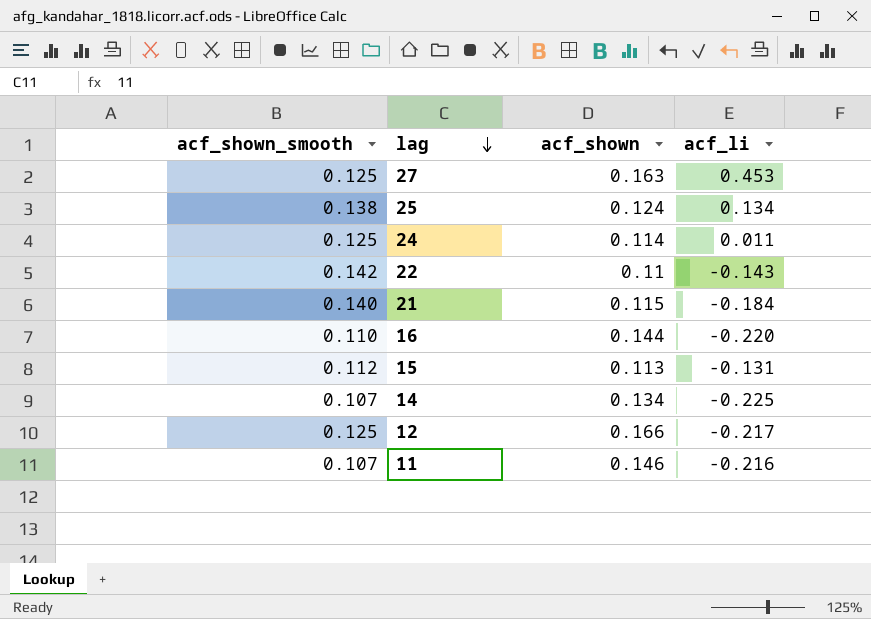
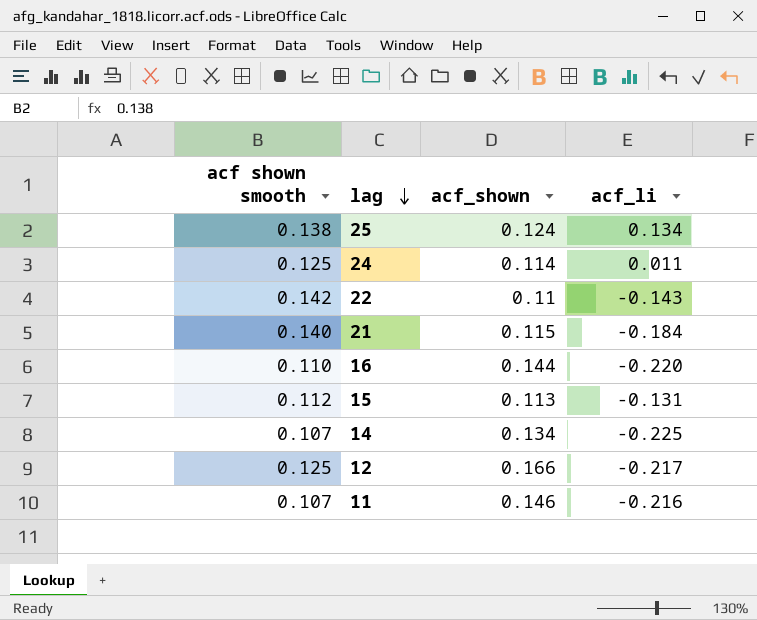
column name: acf_shown_smooth -> acf shown smooth
row 27: 0.125 | 0.163 | 0.453 -> none

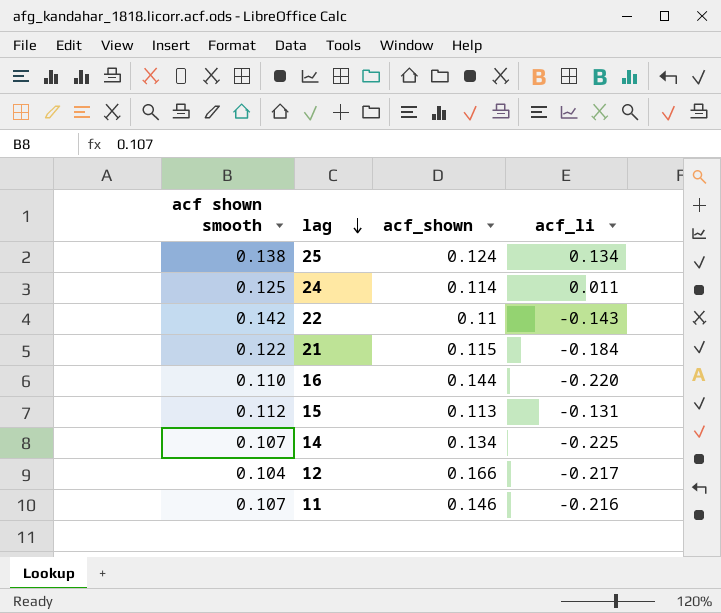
21 | acf shown smooth: 0.140 -> 0.122
12 | acf shown smooth: 0.125 -> 0.104

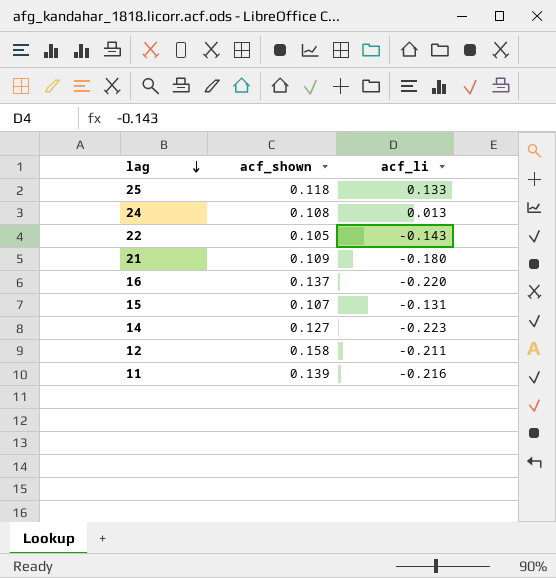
column acf shown smooth | position: 1 -> none
25 | acf_shown: 0.124 -> 0.118
25 | acf_li: 0.134 -> 0.133
24 | acf_shown: 0.114 -> 0.108
24 | acf_li: 0.011 -> 0.013
22 | acf_shown: 0.11 -> 0.105
21 | acf_shown: 0.115 -> 0.109
21 | acf_li: -0.184 -> -0.180
16 | acf_shown: 0.144 -> 0.137
15 | acf_shown: 0.113 -> 0.107
14 | acf_shown: 0.134 -> 0.127
14 | acf_li: -0.225 -> -0.223
12 | acf_shown: 0.166 -> 0.158
12 | acf_li: -0.217 -> -0.211
11 | acf_shown: 0.146 -> 0.139

